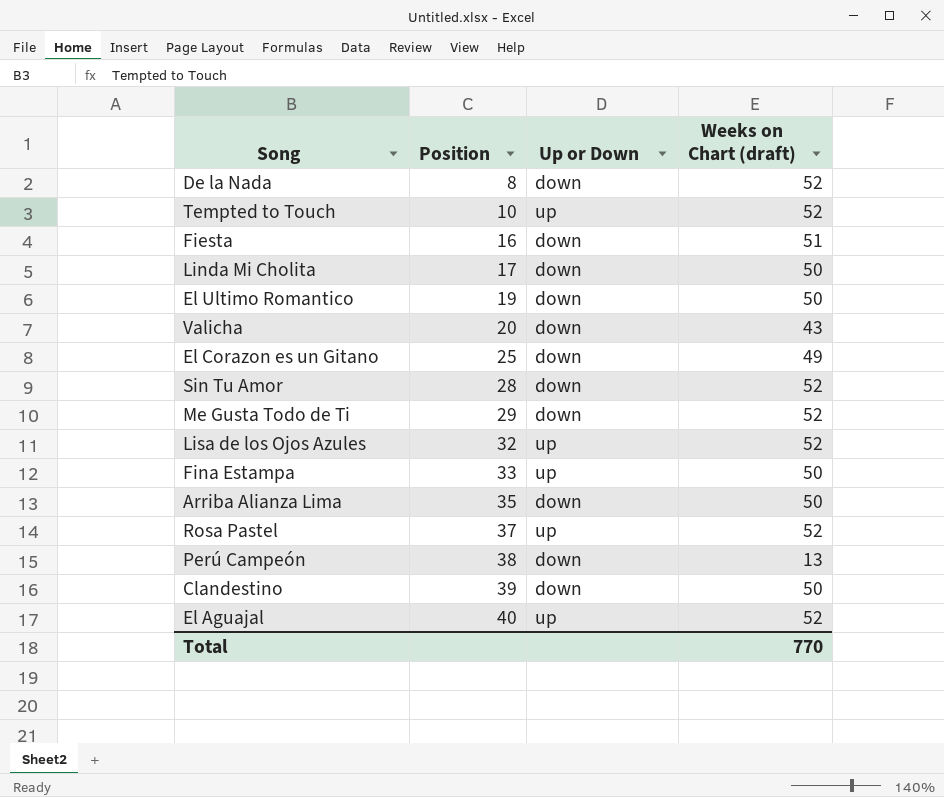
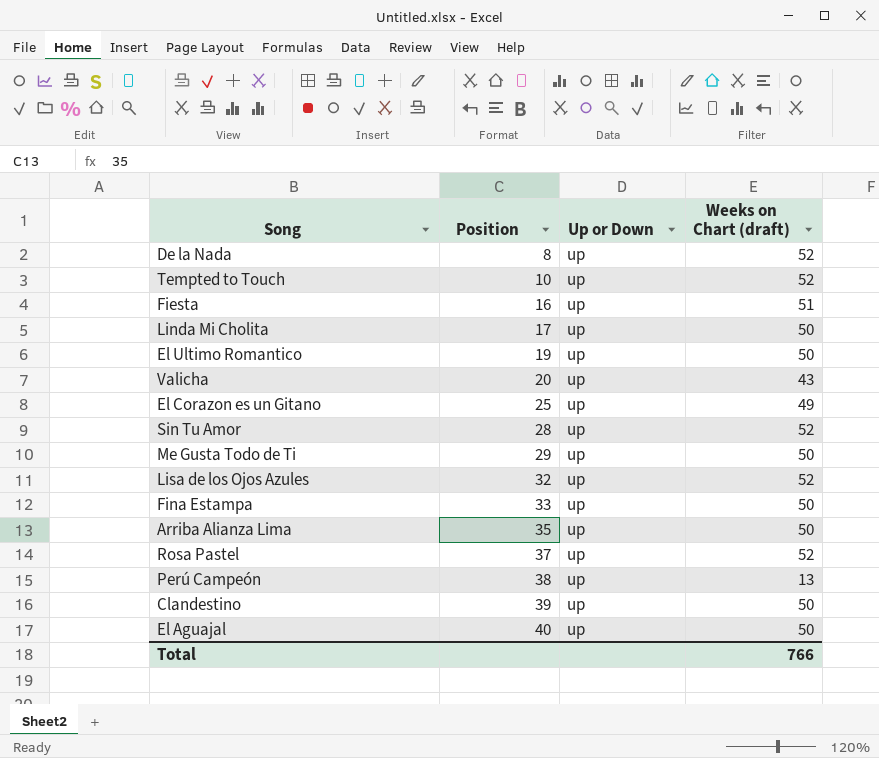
De la Nada | Up or Down: down -> up
Fiesta | Up or Down: down -> up
Linda Mi Cholita | Up or Down: down -> up
El Ultimo Romantico | Up or Down: down -> up
Valicha | Up or Down: down -> up
El Corazon es un Gitano | Up or Down: down -> up
Sin Tu Amor | Up or Down: down -> up
Me Gusta Todo de Ti | Up or Down: down -> up
Me Gusta Todo de Ti | Weeks on Chart (draft): 52 -> 50
Arriba Alianza Lima | Up or Down: down -> up
Perú Campeón | Up or Down: down -> up
Clandestino | Up or Down: down -> up
El Aguajal | Weeks on Chart (draft): 52 -> 50
Total | Weeks on Chart (draft): 770 -> 766

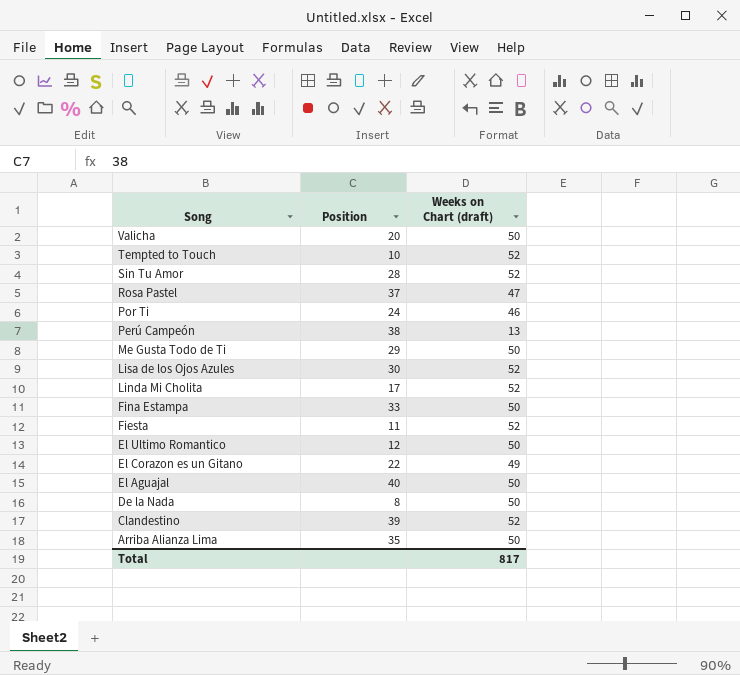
row order: Position ascending -> Song descending
column Up or Down | position: 3 -> none
Valicha | Weeks on Chart (draft): 43 -> 50
Rosa Pastel | Weeks on Chart (draft): 52 -> 47
row Por Ti: none -> 24 | 46
Lisa de los Ojos Azules | Position: 32 -> 30
Linda Mi Cholita | Weeks on Chart (draft): 50 -> 52
Fiesta | Position: 16 -> 11
Fiesta | Weeks on Chart (draft): 51 -> 52
El Ultimo Romantico | Position: 19 -> 12
El Corazon es un Gitano | Position: 25 -> 22
De la Nada | Weeks on Chart (draft): 52 -> 50
Clandestino | Weeks on Chart (draft): 50 -> 52
Total | Weeks on Chart (draft): 766 -> 817

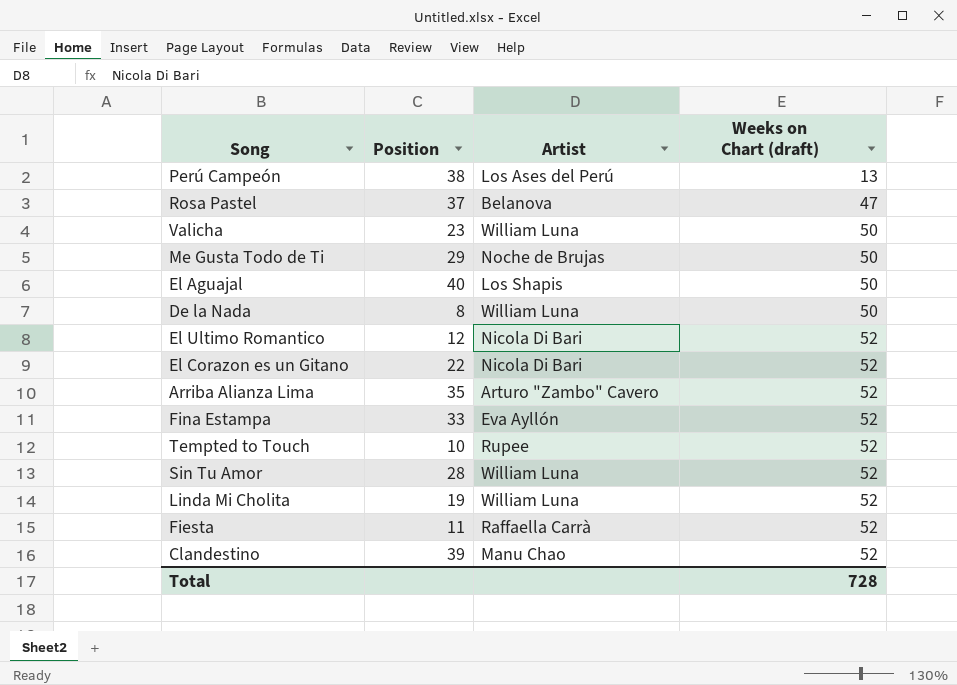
row order: Song descending -> Weeks on Chart (draft) ascending
column Artist | position: none -> 3
row Por Ti: 24 | 46 -> none
row Lisa de los Ojos Azules: 30 | 52 -> none
Valicha | Position: 20 -> 23
El Ultimo Romantico | Weeks on Chart (draft): 50 -> 52
El Corazon es un Gitano | Weeks on Chart (draft): 49 -> 52
Arriba Alianza Lima | Weeks on Chart (draft): 50 -> 52
Fina Estampa | Weeks on Chart (draft): 50 -> 52
Linda Mi Cholita | Position: 17 -> 19
Total | Weeks on Chart (draft): 817 -> 728

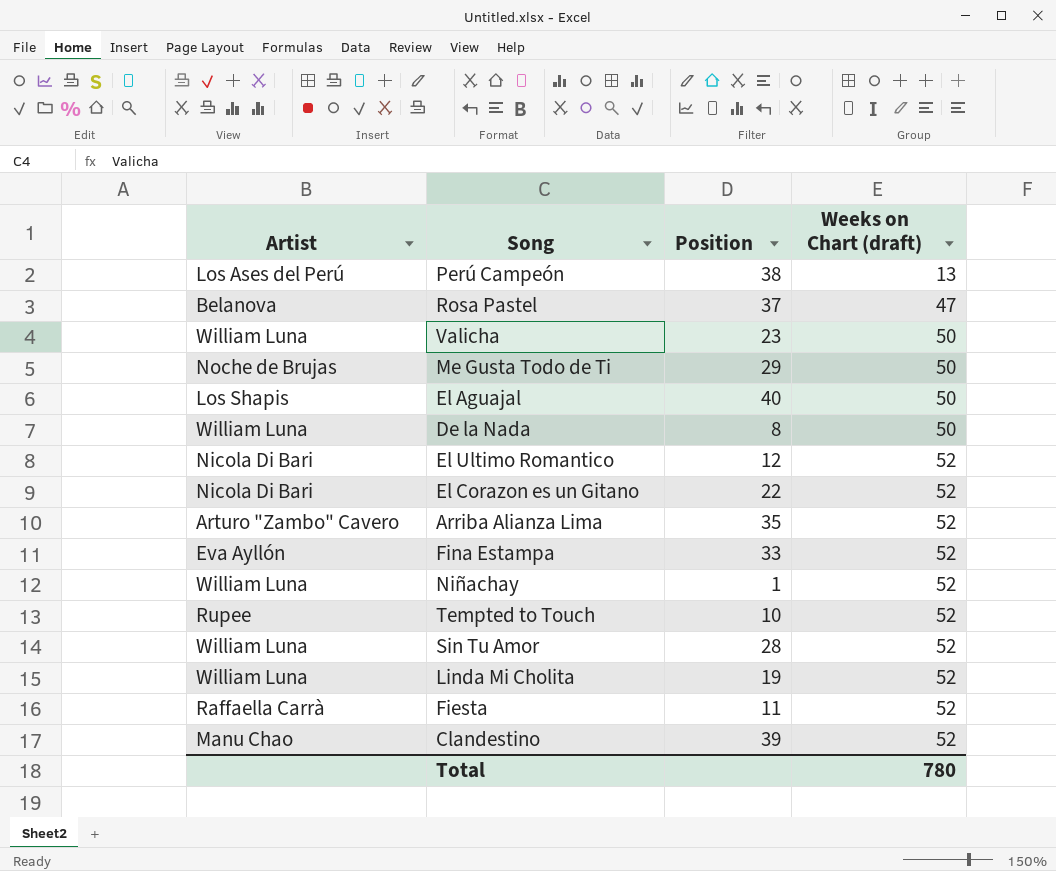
column Artist | position: 3 -> 1
row Niñachay: none -> William Luna | 1 | 52
Total | Weeks on Chart (draft): 728 -> 780

